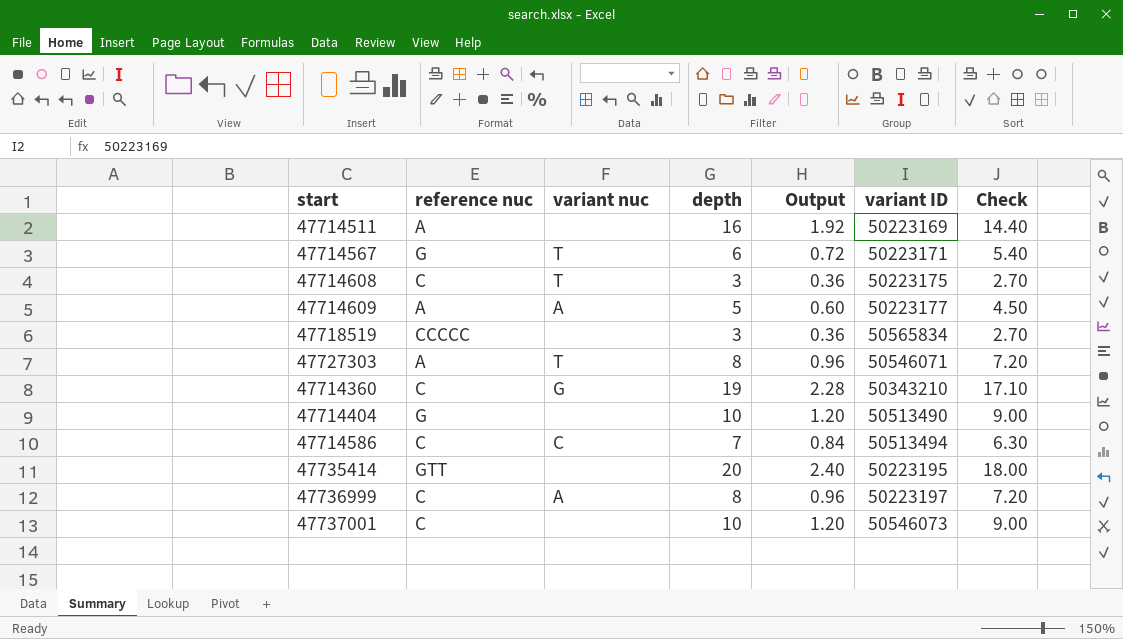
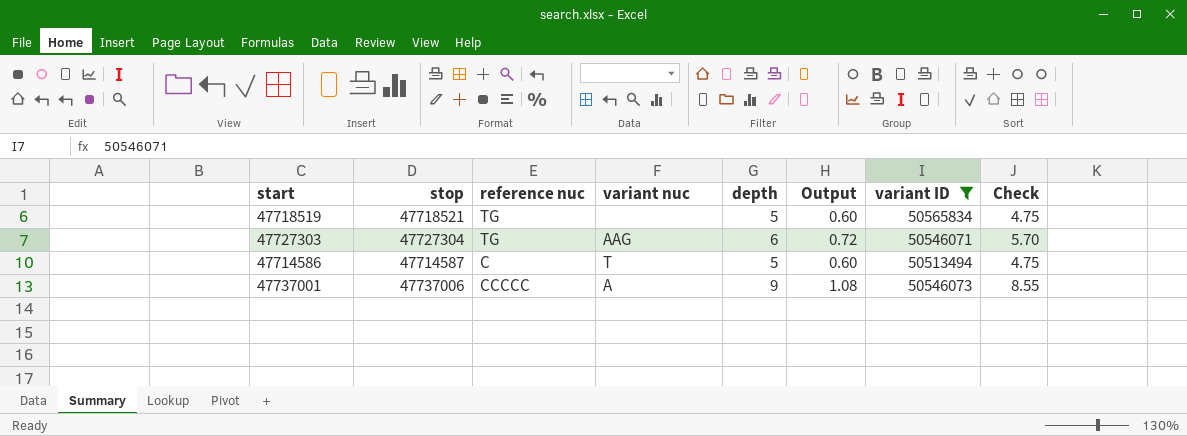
filter: none -> variant ID >= 50513494
column stop | position: none -> 2
column Check | formula: [depth] * 0.9 -> [depth] * 0.95
47718519 | reference nuc: CCCCC -> TG
47718519 | depth: 3 -> 5
47718519 | Output: 0.36 -> 0.60
47727303 | reference nuc: A -> TG
47727303 | variant nuc: T -> AAG
47727303 | depth: 8 -> 6
47727303 | Output: 0.96 -> 0.72
47714586 | variant nuc: C -> T
47714586 | depth: 7 -> 5
47714586 | Output: 0.84 -> 0.60
47737001 | reference nuc: C -> CCCCC
47737001 | variant nuc: none -> A
47737001 | depth: 10 -> 9
47737001 | Output: 1.20 -> 1.08

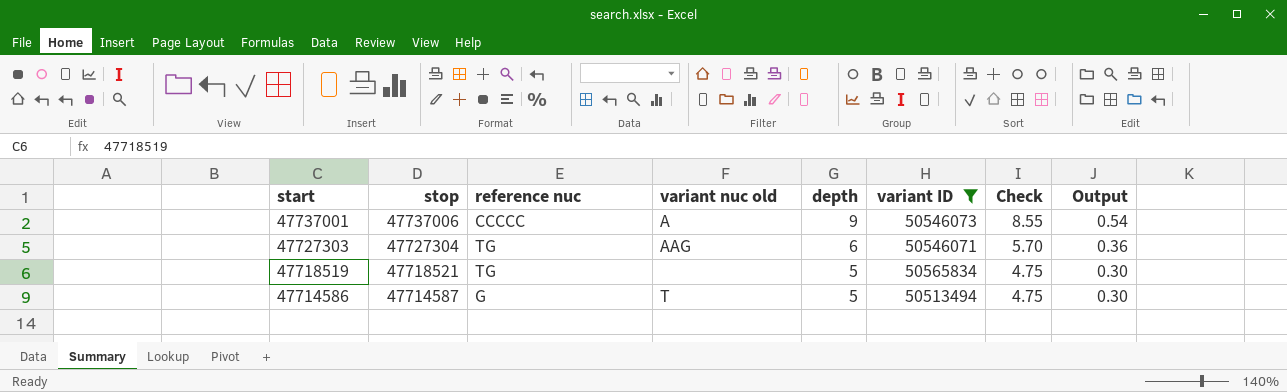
row order: none -> start descending
column name: variant nuc -> variant nuc old
column Output | formula: [depth] * 0.12 -> [depth] * 0.06
column Output | position: 6 -> 8
47714586 | reference nuc: C -> G

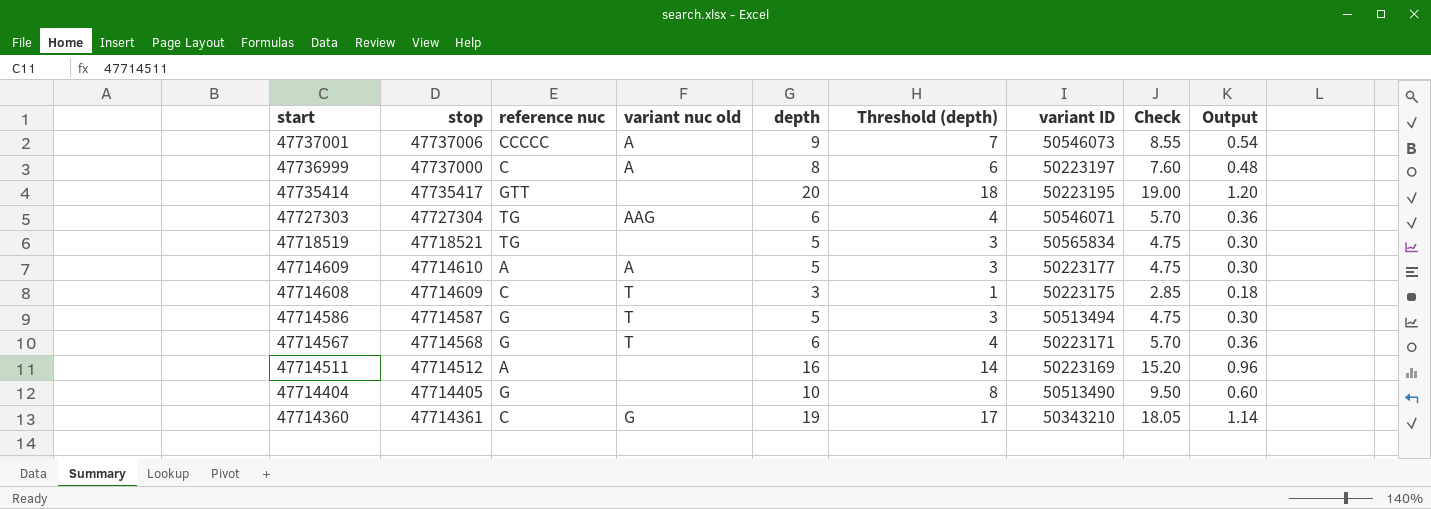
filter: variant ID >= 50513494 -> none
column Threshold (depth) | formula: none -> [depth] - 2

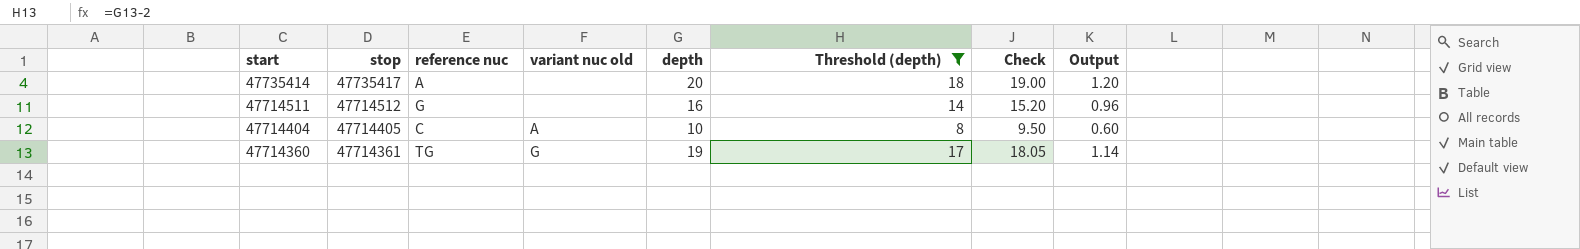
filter: none -> Threshold (depth) >= 8
column variant ID | position: 7 -> none
47735414 | reference nuc: GTT -> A
47714511 | reference nuc: A -> G
47714404 | reference nuc: G -> C
47714404 | variant nuc old: none -> A
47714360 | reference nuc: C -> TG

